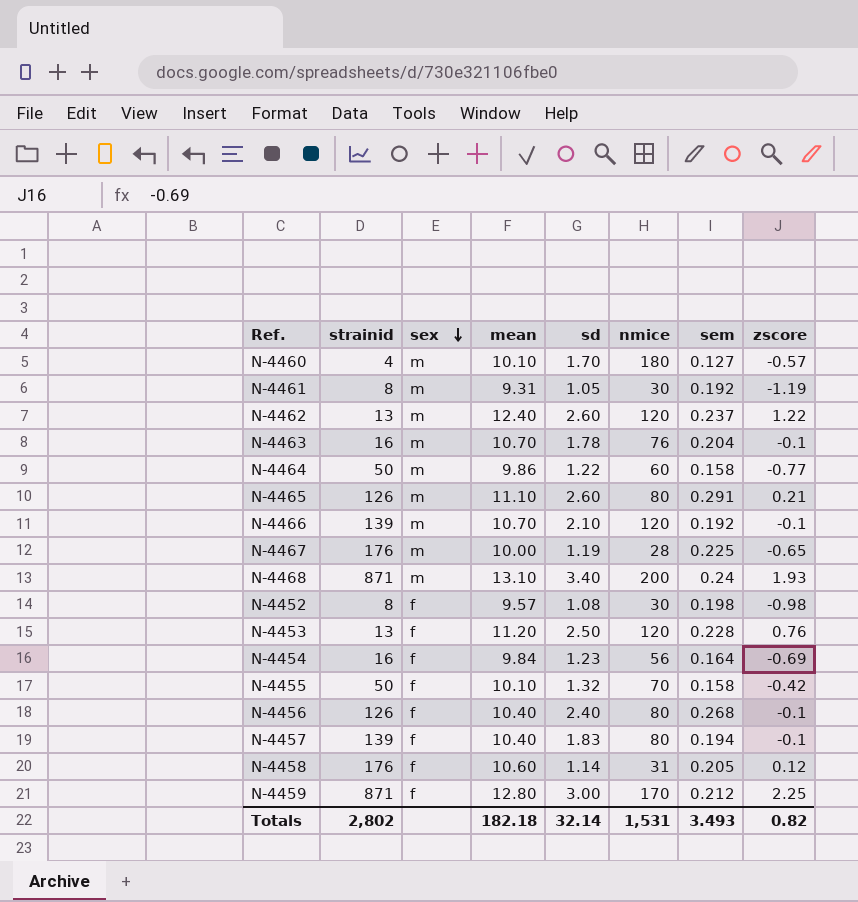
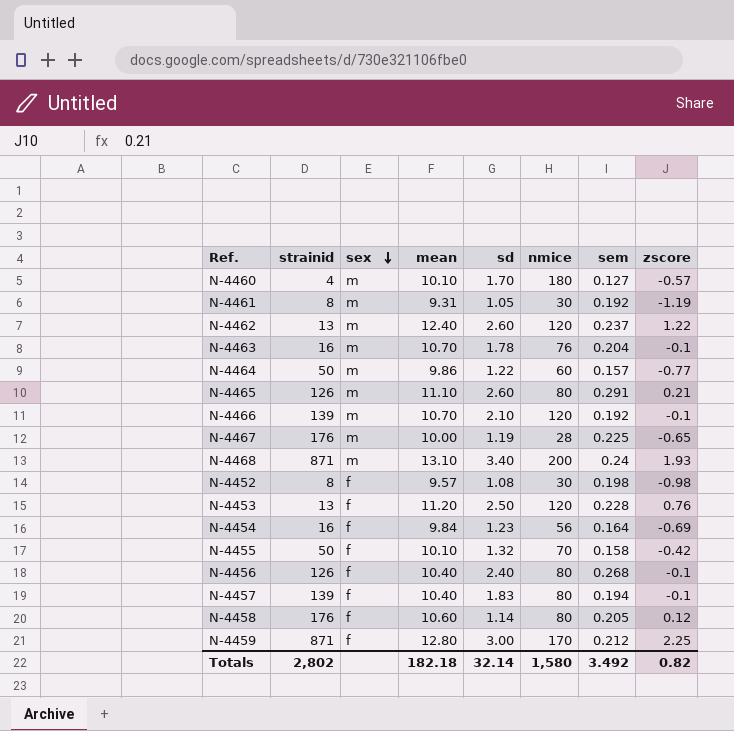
N-4464 | sem: 0.158 -> 0.157
N-4458 | nmice: 31 -> 80
Totals | nmice: 1,531 -> 1,580
Totals | sem: 3.493 -> 3.492

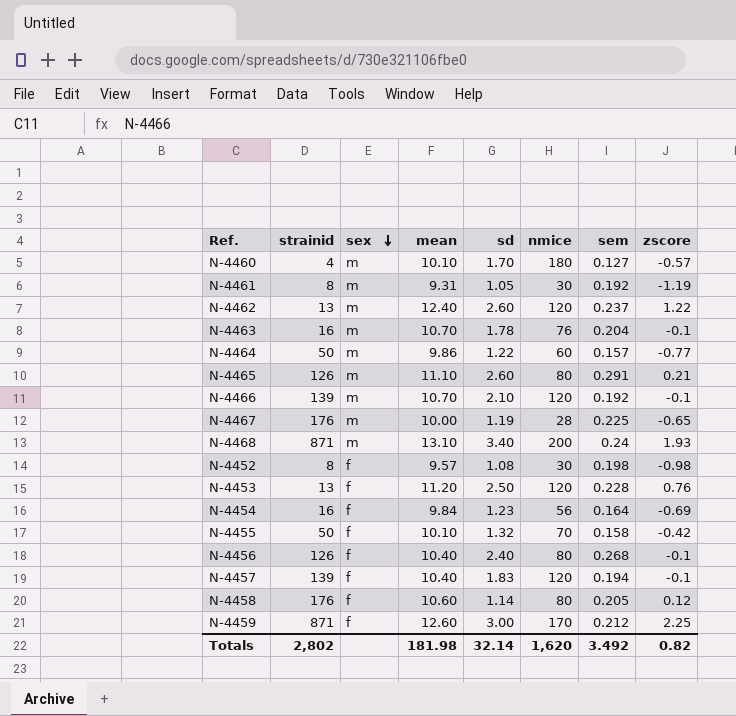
N-4457 | nmice: 80 -> 120
N-4459 | mean: 12.80 -> 12.60
Totals | mean: 182.18 -> 181.98
Totals | nmice: 1,580 -> 1,620

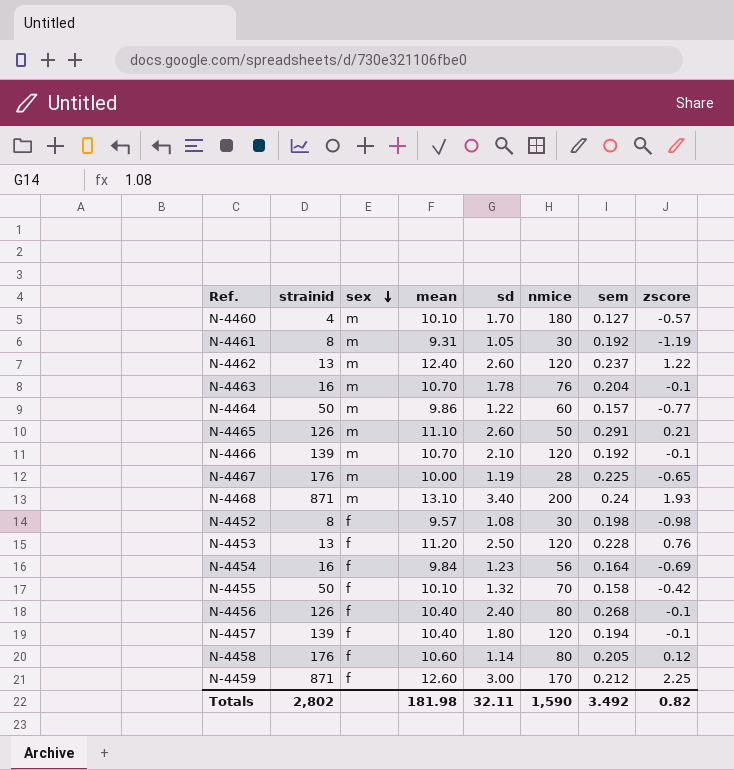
N-4465 | nmice: 80 -> 50
N-4457 | sd: 1.83 -> 1.80
Totals | sd: 32.14 -> 32.11
Totals | nmice: 1,620 -> 1,590

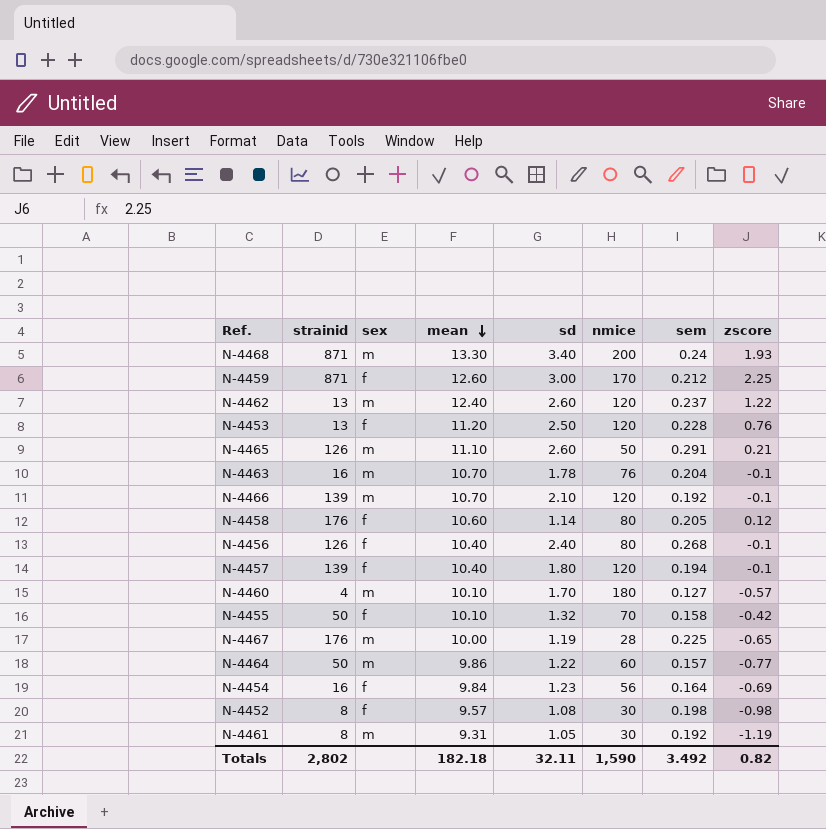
row order: sex descending -> mean descending
N-4468 | mean: 13.10 -> 13.30
Totals | mean: 181.98 -> 182.18

